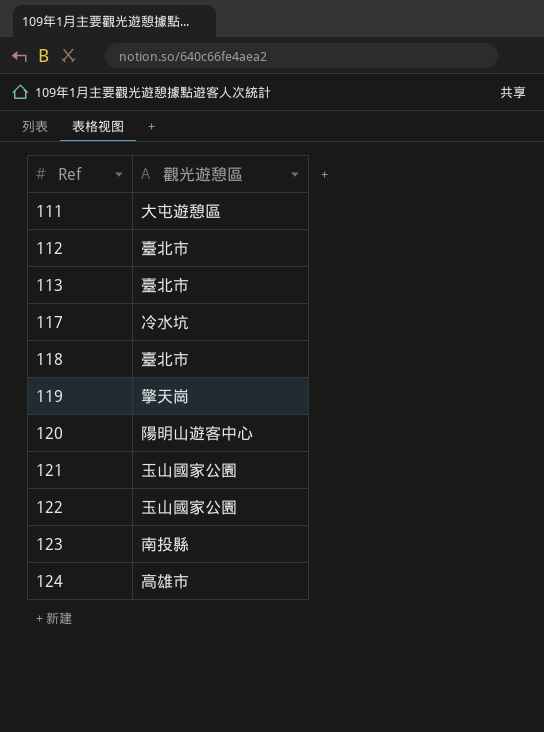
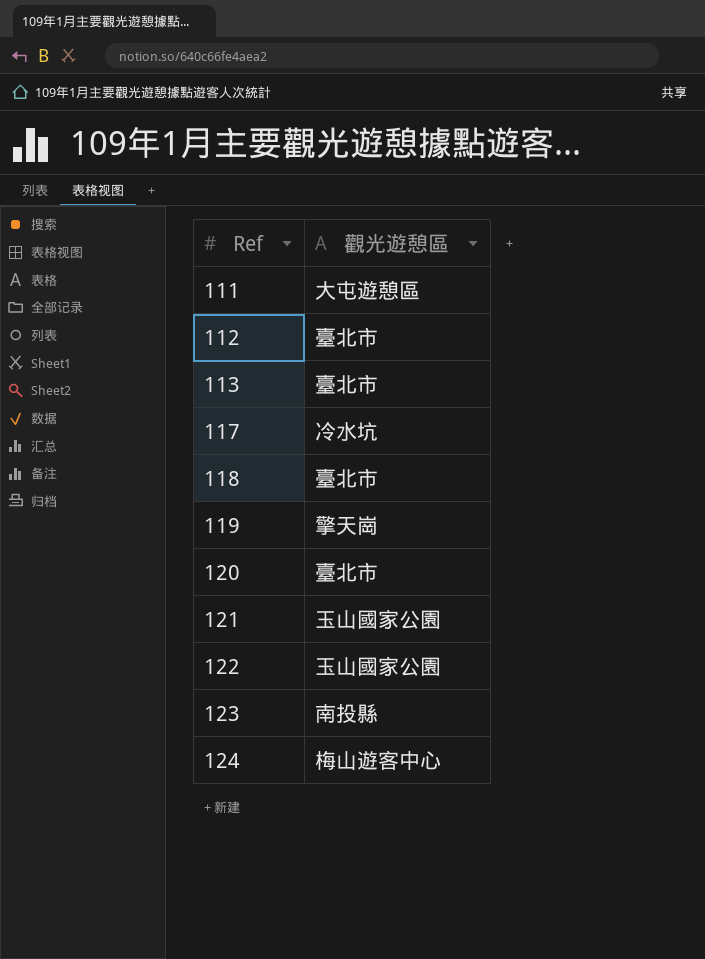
120 | 觀光遊憩區: 陽明山遊客中心 -> 臺北市
124 | 觀光遊憩區: 高雄市 -> 梅山遊客中心

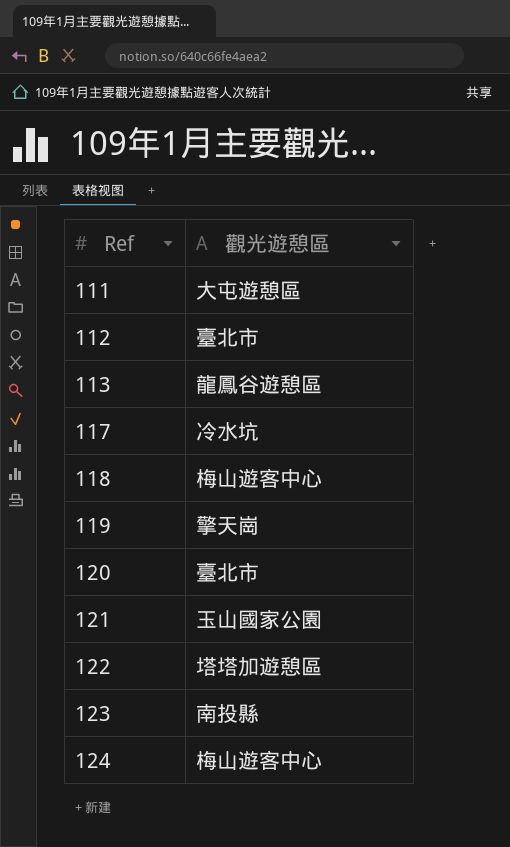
113 | 觀光遊憩區: 臺北市 -> 龍鳳谷遊憩區
118 | 觀光遊憩區: 臺北市 -> 梅山遊客中心
122 | 觀光遊憩區: 玉山國家公園 -> 塔塔加遊憩區

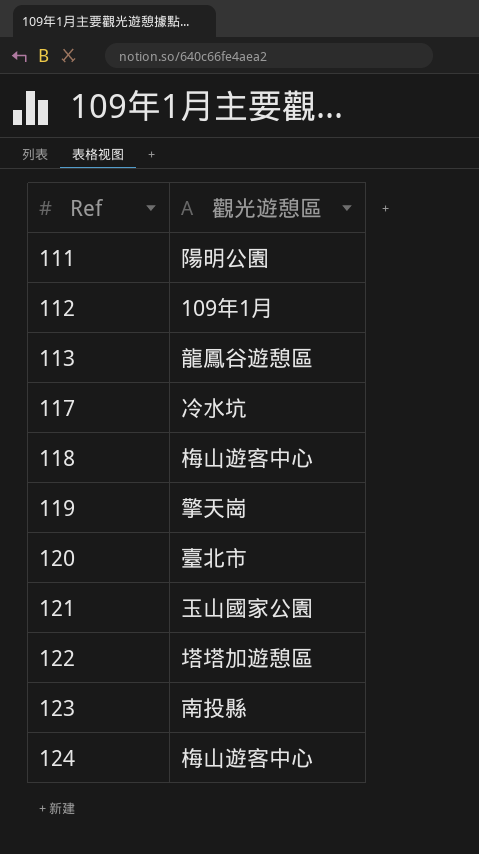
111 | 觀光遊憩區: 大屯遊憩區 -> 陽明公園
112 | 觀光遊憩區: 臺北市 -> 109年1月

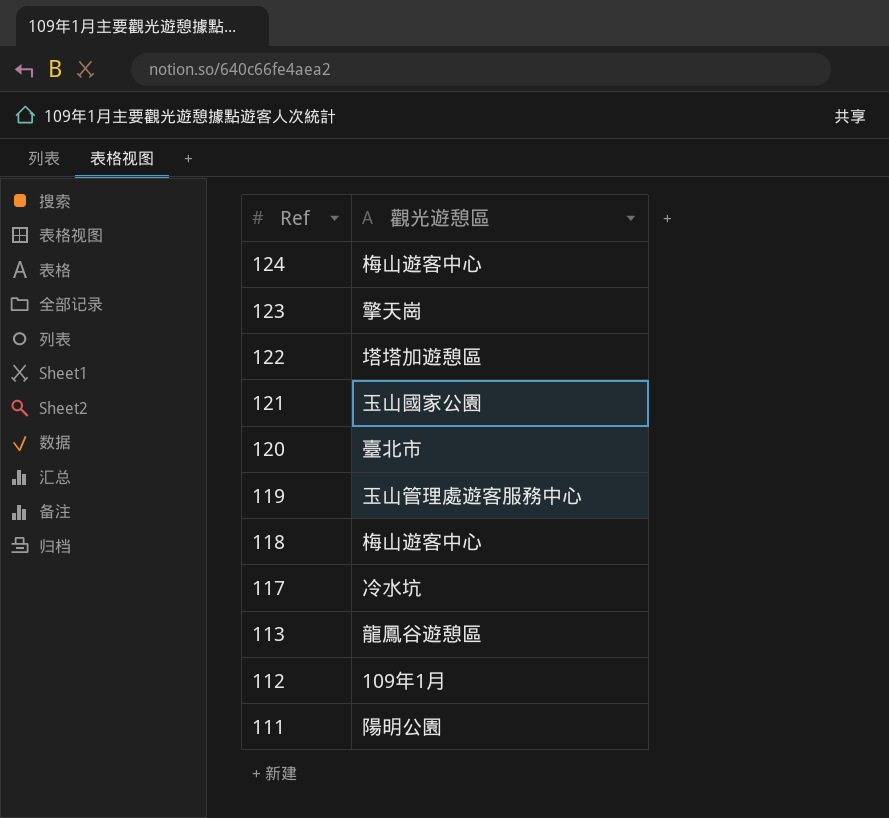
row order: Ref ascending -> Ref descending
123 | 觀光遊憩區: 南投縣 -> 擎天崗
119 | 觀光遊憩區: 擎天崗 -> 玉山管理處遊客服務中心

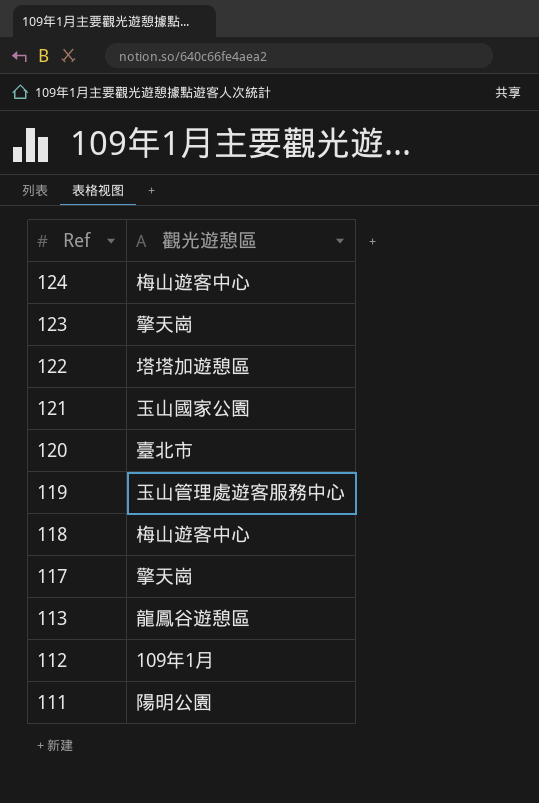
117 | 觀光遊憩區: 冷水坑 -> 擎天崗

